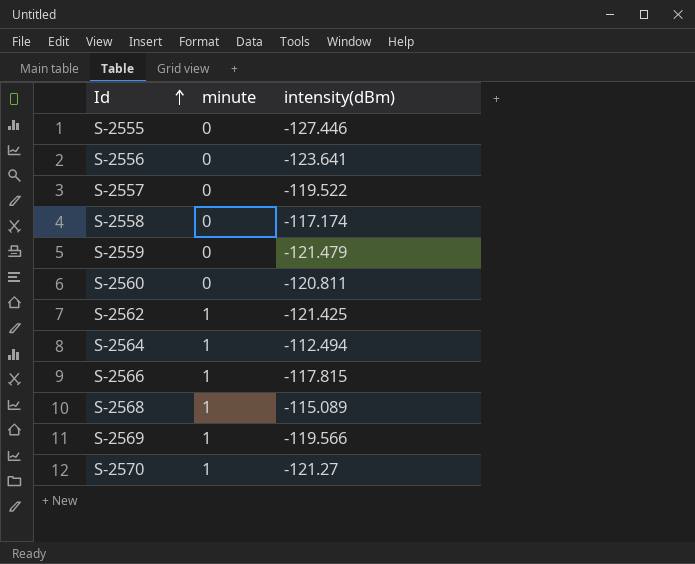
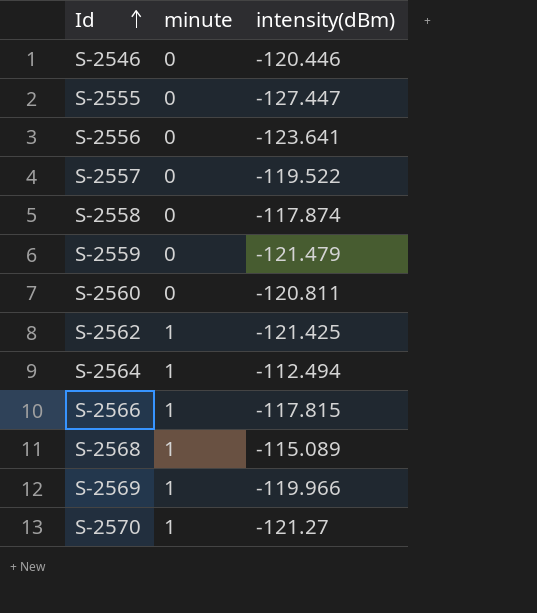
row S-2546: none -> 0 | -120.446
S-2555 | intensity(dBm): -127.446 -> -127.447
S-2558 | intensity(dBm): -117.174 -> -117.874
S-2569 | intensity(dBm): -119.566 -> -119.966

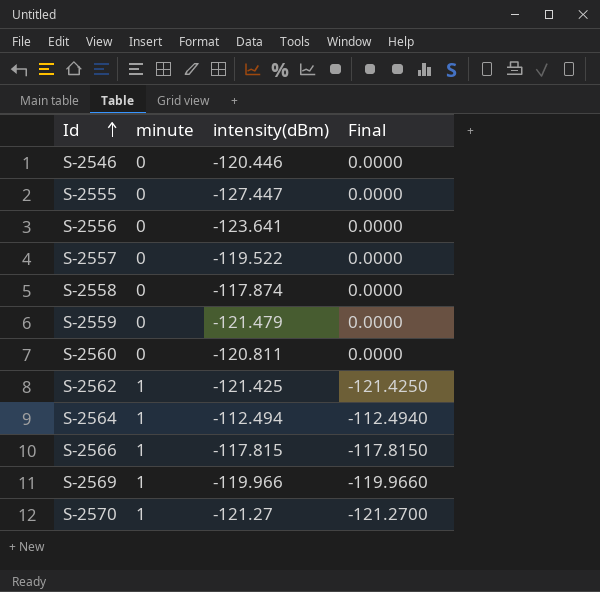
column Final | formula: none -> [minute] * [intensity(dBm)]
row S-2568: 1 | -115.089 -> none

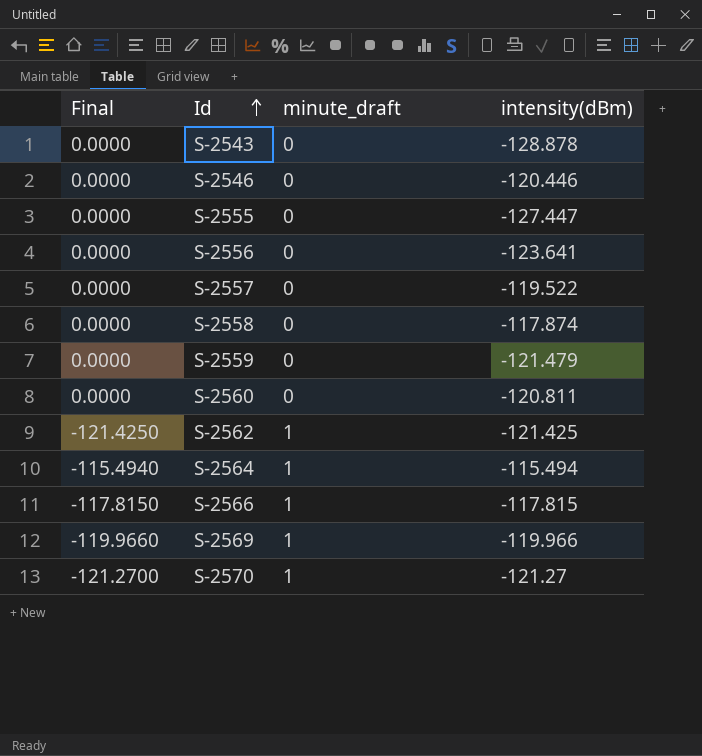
column Final | position: 4 -> 1
column name: minute -> minute_draft
row S-2543: none -> 0.0000 | 0 | -128.878
S-2564 | Final: -112.4940 -> -115.4940
S-2564 | intensity(dBm): -112.494 -> -115.494

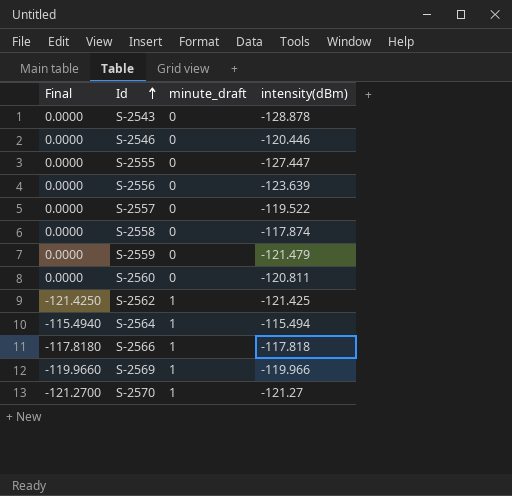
S-2556 | intensity(dBm): -123.641 -> -123.639
S-2566 | Final: -117.8150 -> -117.8180
S-2566 | intensity(dBm): -117.815 -> -117.818

